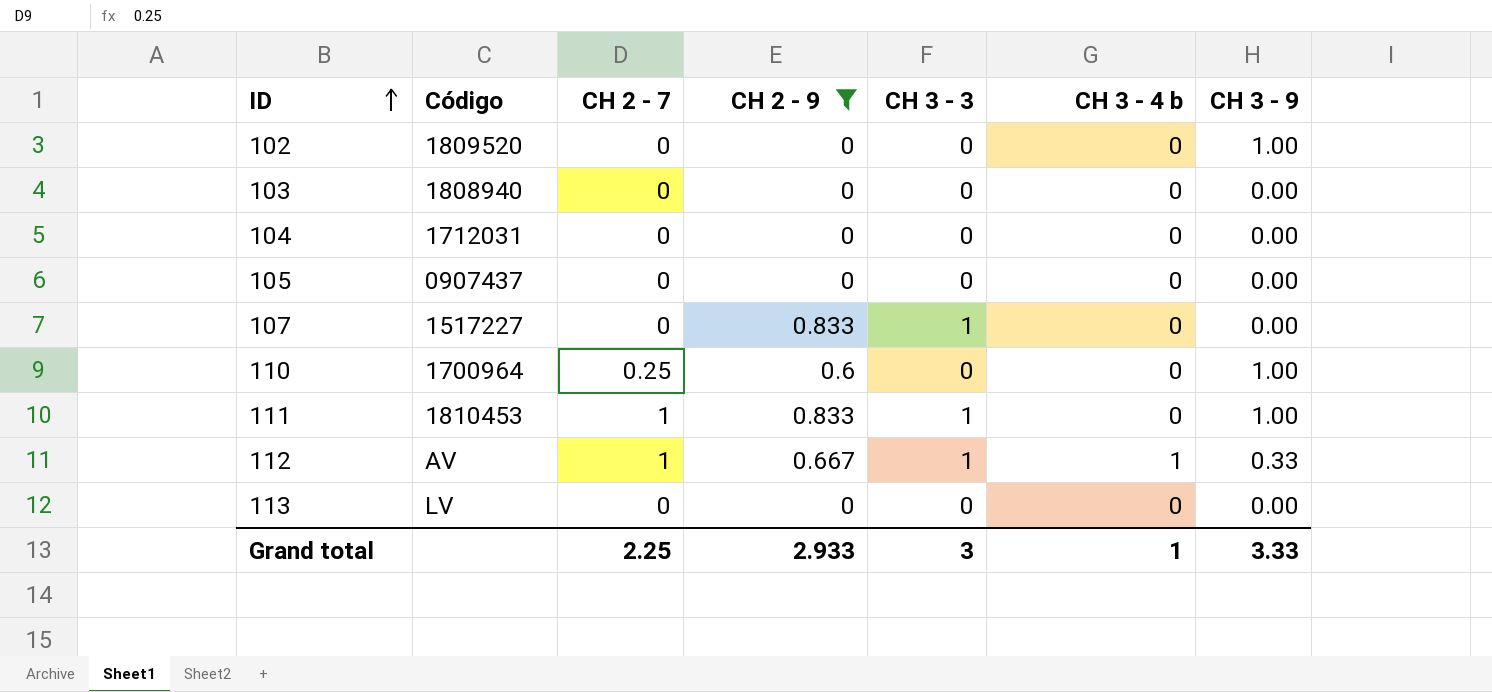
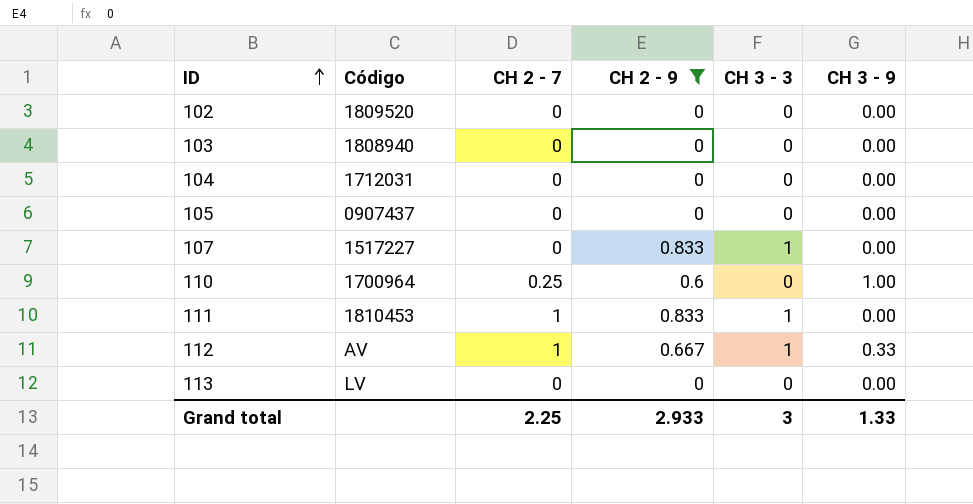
column CH 3 - 4 b | position: 6 -> none
102 | CH 3 - 9: 1.00 -> 0.00
111 | CH 3 - 9: 1.00 -> 0.00
Grand total | CH 3 - 9: 3.33 -> 1.33

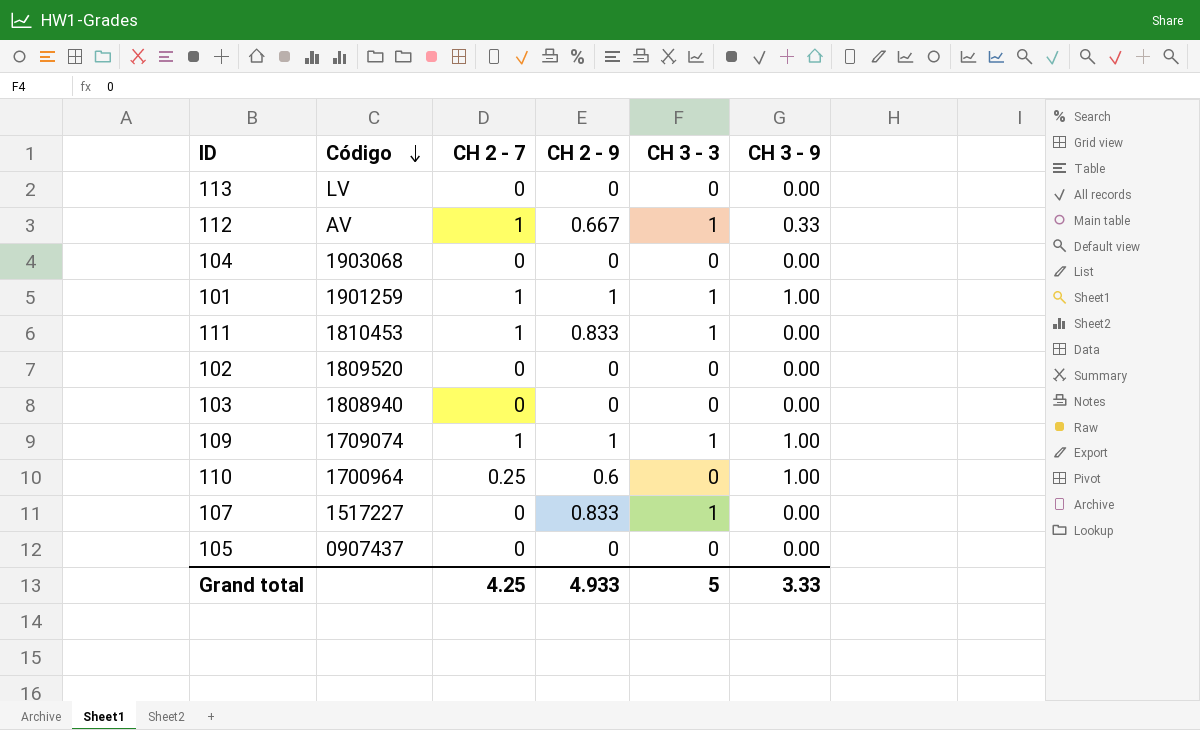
filter: CH 2 - 9 != 1 -> none
row order: ID ascending -> Código descending
104 | Código: 1712031 -> 1903068
Grand total | CH 2 - 7: 2.25 -> 4.25
Grand total | CH 2 - 9: 2.933 -> 4.933
Grand total | CH 3 - 3: 3 -> 5
Grand total | CH 3 - 9: 1.33 -> 3.33

